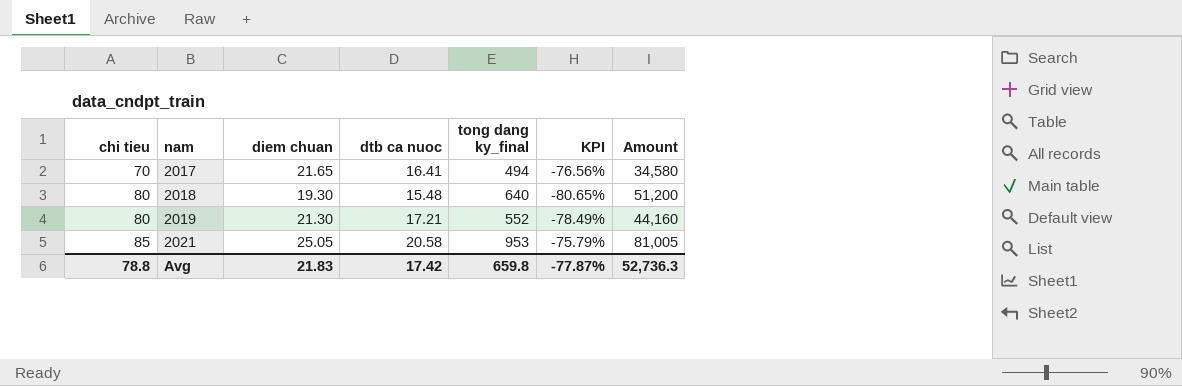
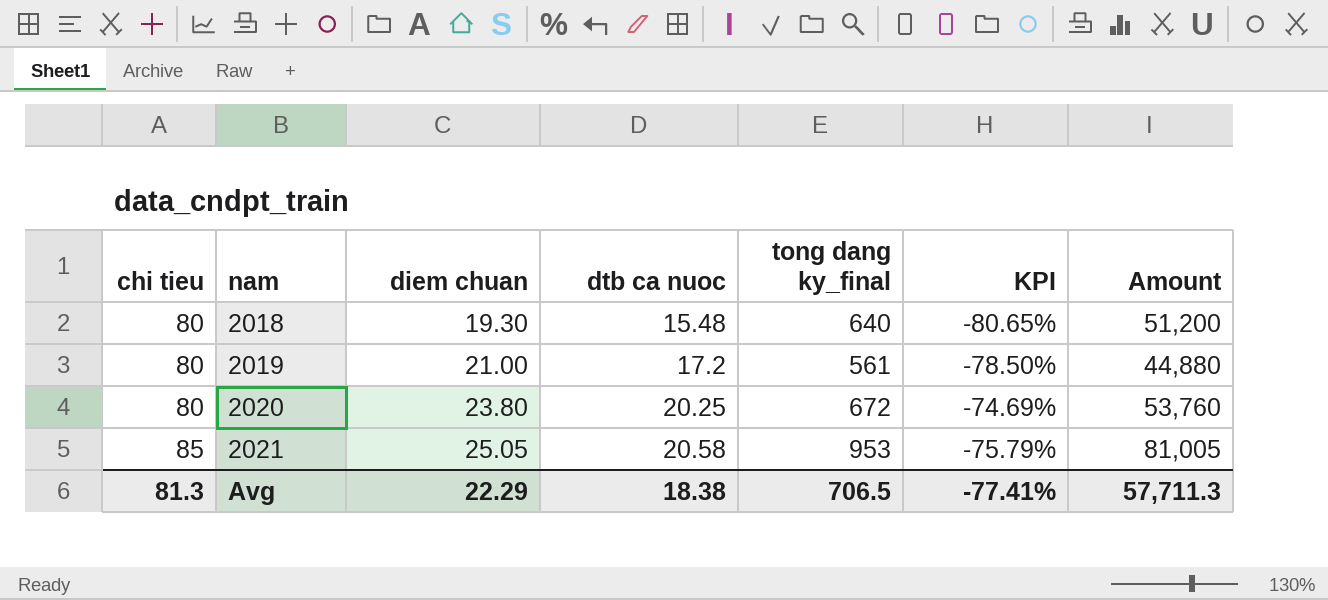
row 2017: 70 | 21.65 | 16.41 | 494 | -76.56% | 34,580 -> none
2019 | diem chuan: 21.30 -> 21.00
2019 | dtb ca nuoc: 17.21 -> 17.2
2019 | tong dang ky_final: 552 -> 561
2019 | KPI: -78.49% -> -78.50%
2019 | Amount: 44,160 -> 44,880
row 2020: none -> 80 | 23.80 | 20.25 | 672 | -74.69% | 53,760
Avg | chi tieu: 78.8 -> 81.3
Avg | diem chuan: 21.83 -> 22.29
Avg | dtb ca nuoc: 17.42 -> 18.38
Avg | tong dang ky_final: 659.8 -> 706.5
Avg | KPI: -77.87% -> -77.41%
Avg | Amount: 52,736.3 -> 57,711.3

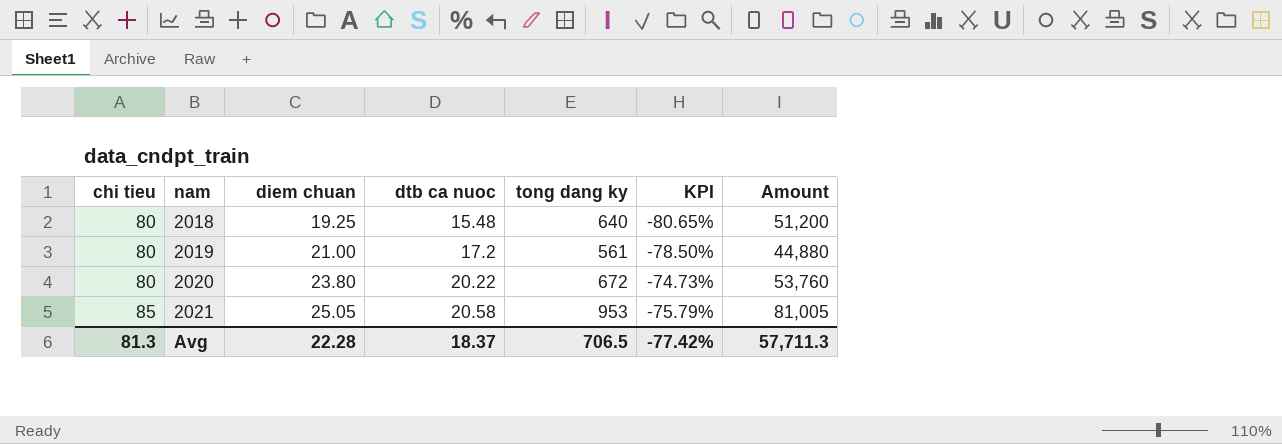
column name: tong dang ky_final -> tong dang ky
2018 | diem chuan: 19.30 -> 19.25
2020 | dtb ca nuoc: 20.25 -> 20.22
2020 | KPI: -74.69% -> -74.73%
Avg | diem chuan: 22.29 -> 22.28
Avg | dtb ca nuoc: 18.38 -> 18.37
Avg | KPI: -77.41% -> -77.42%

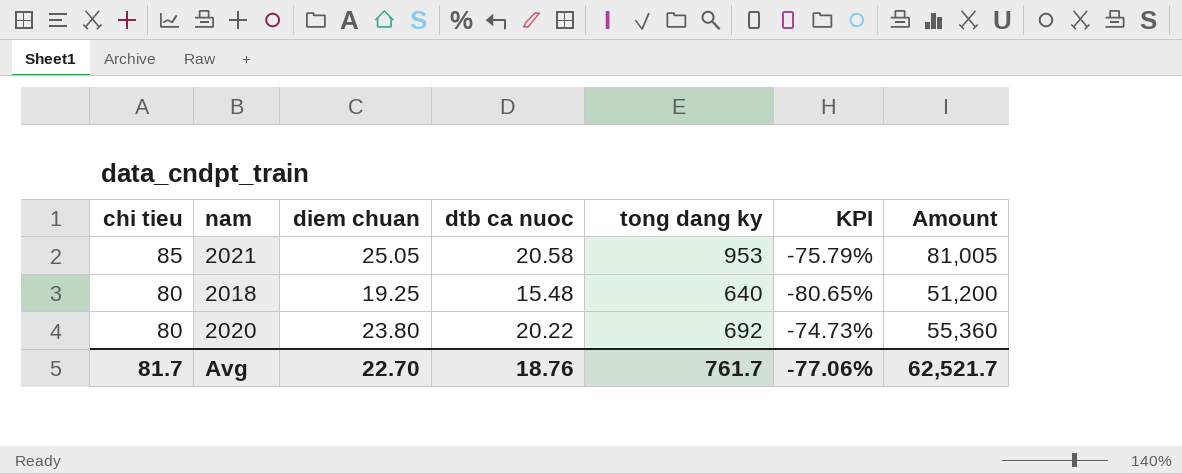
row order: chi tieu ascending -> chi tieu descending
row 2019: 80 | 21.00 | 17.2 | 561 | -78.50% | 44,880 -> none
2020 | tong dang ky: 672 -> 692
2020 | Amount: 53,760 -> 55,360
Avg | chi tieu: 81.3 -> 81.7
Avg | diem chuan: 22.28 -> 22.70
Avg | dtb ca nuoc: 18.37 -> 18.76
Avg | tong dang ky: 706.5 -> 761.7
Avg | KPI: -77.42% -> -77.06%
Avg | Amount: 57,711.3 -> 62,521.7

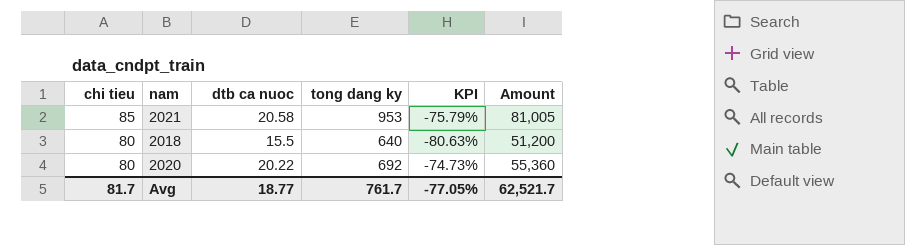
column diem chuan | position: 3 -> none
2018 | dtb ca nuoc: 15.48 -> 15.5
2018 | KPI: -80.65% -> -80.63%
Avg | dtb ca nuoc: 18.76 -> 18.77
Avg | KPI: -77.06% -> -77.05%

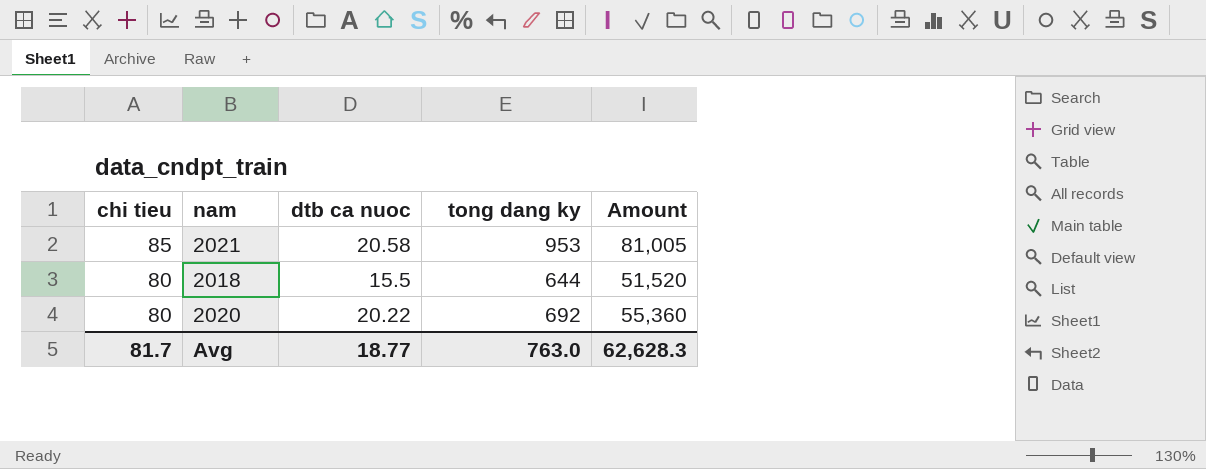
column KPI | formula: ([dtb ca nuoc] - [chi tieu]) / [chi tieu] -> none
2018 | tong dang ky: 640 -> 644
2018 | Amount: 51,200 -> 51,520
Avg | tong dang ky: 761.7 -> 763.0
Avg | Amount: 62,521.7 -> 62,628.3

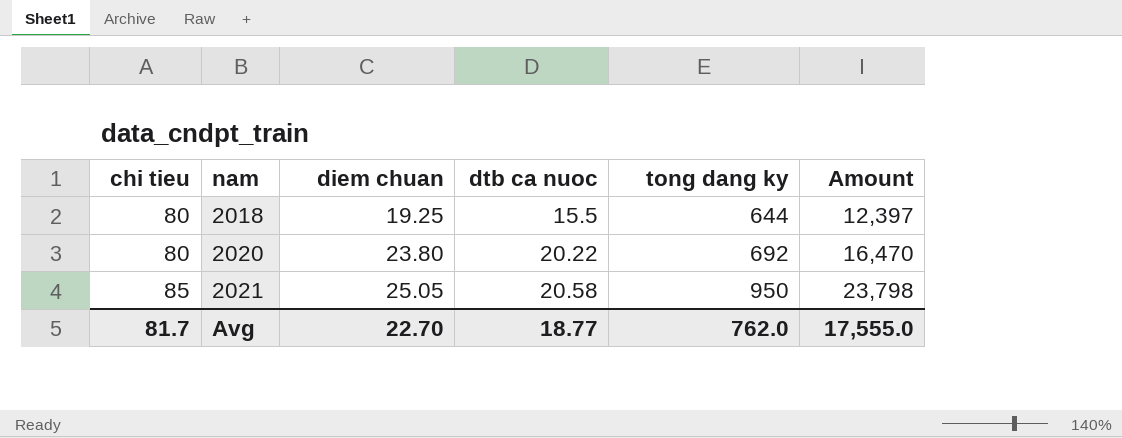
row order: chi tieu descending -> chi tieu ascending
column diem chuan | position: none -> 3
column Amount | formula: [chi tieu] * [tong dang ky] -> [diem chuan] * [tong dang ky]
2021 | tong dang ky: 953 -> 950
Avg | tong dang ky: 763.0 -> 762.0
Avg | Amount: 62,628.3 -> 17,555.0

